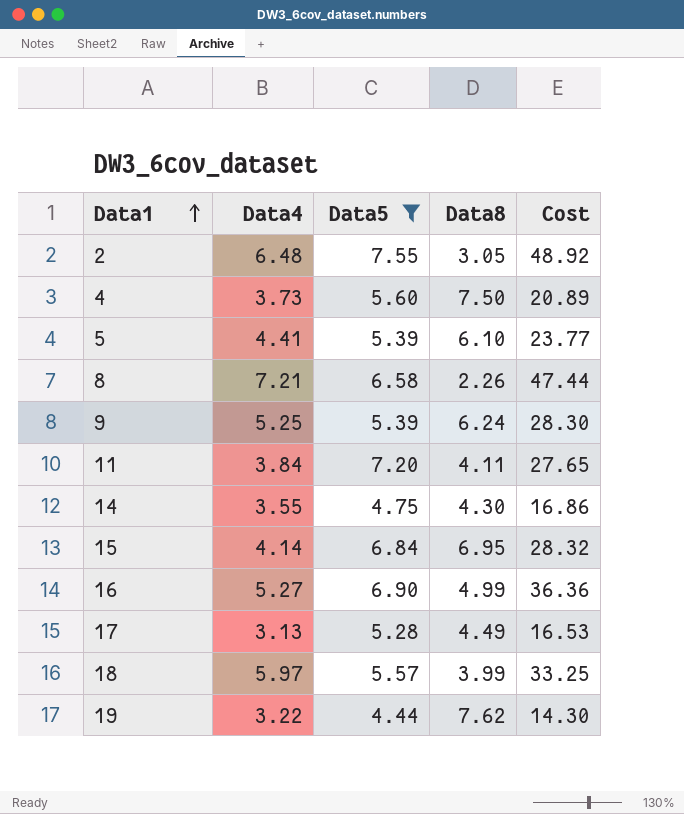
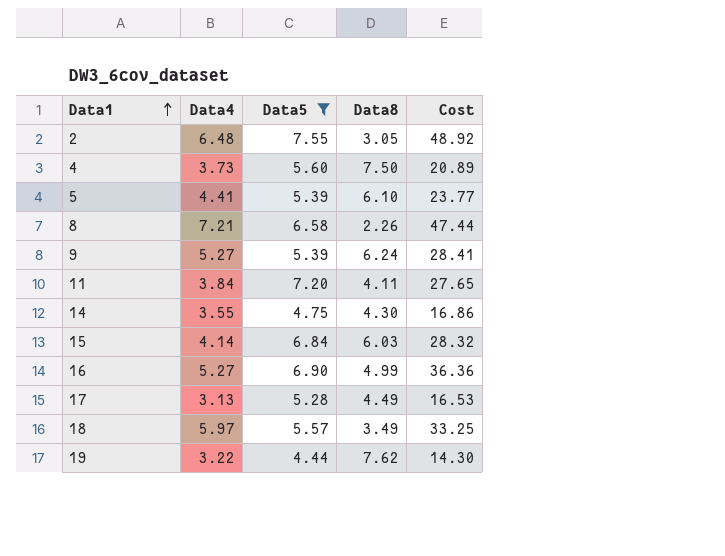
9 | Data4: 5.25 -> 5.27
9 | Cost: 28.30 -> 28.41
15 | Data8: 6.95 -> 6.03
18 | Data8: 3.99 -> 3.49

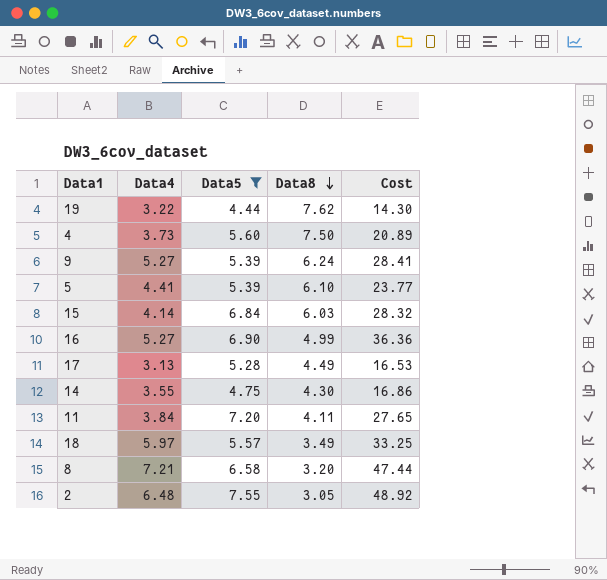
row order: Data1 ascending -> Data8 descending
8 | Data8: 2.26 -> 3.20

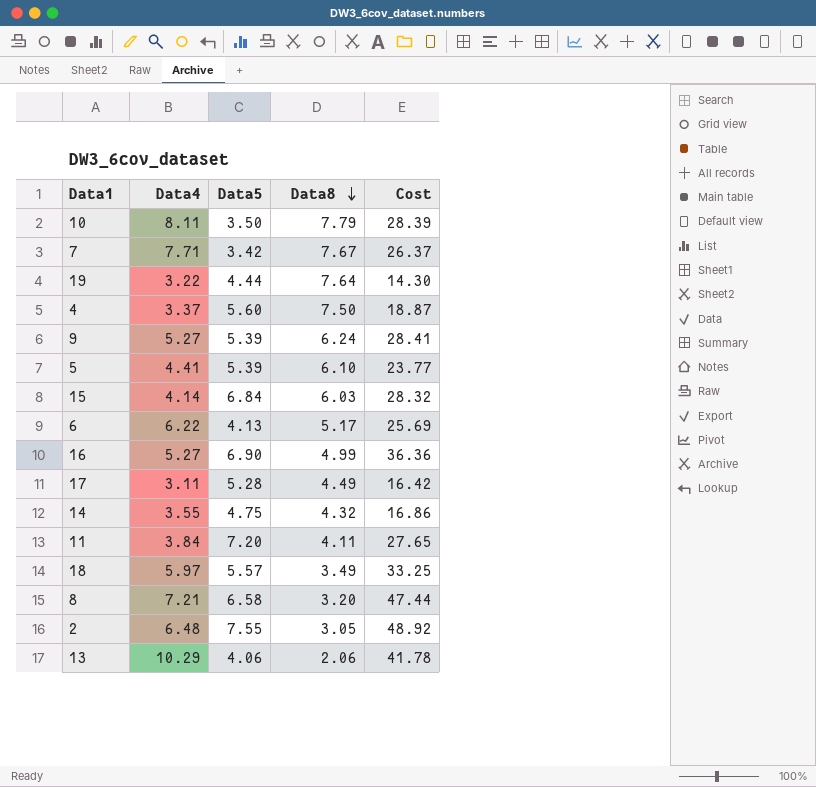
filter: Data5 >= 4.44 -> none
19 | Data8: 7.62 -> 7.64
4 | Data4: 3.73 -> 3.37
4 | Cost: 20.89 -> 18.87
17 | Data4: 3.13 -> 3.11
17 | Cost: 16.53 -> 16.42
14 | Data8: 4.30 -> 4.32

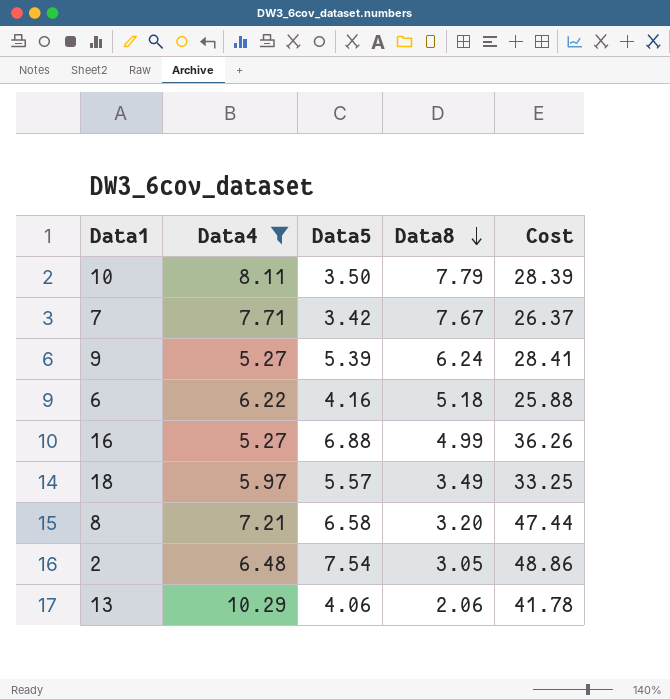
filter: none -> Data4 >= 5.27
6 | Data5: 4.13 -> 4.16
6 | Data8: 5.17 -> 5.18
6 | Cost: 25.69 -> 25.88
16 | Data5: 6.90 -> 6.88
16 | Cost: 36.36 -> 36.26
2 | Data5: 7.55 -> 7.54
2 | Cost: 48.92 -> 48.86

